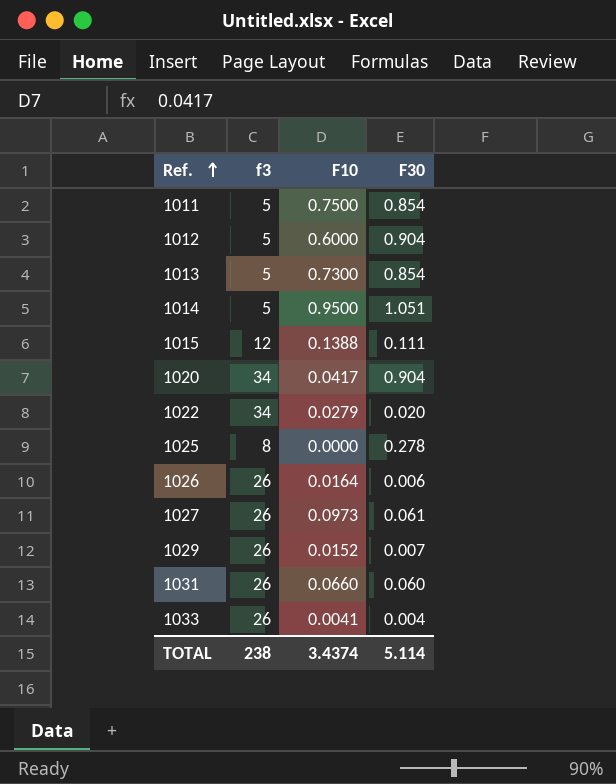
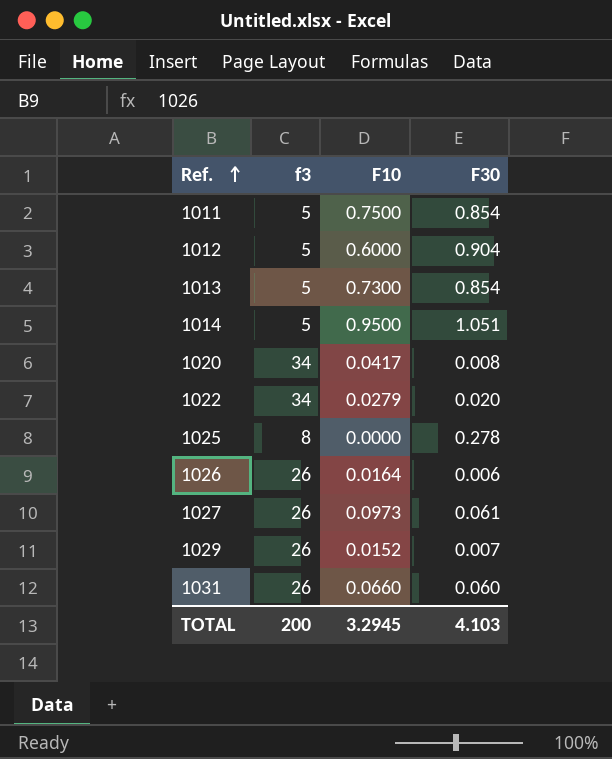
row 1015: 12 | 0.1388 | 0.111 -> none
row 1033: 26 | 0.0041 | 0.004 -> none
1020 | F30: 0.904 -> 0.008
TOTAL | f3: 238 -> 200
TOTAL | F10: 3.4374 -> 3.2945
TOTAL | F30: 5.114 -> 4.103

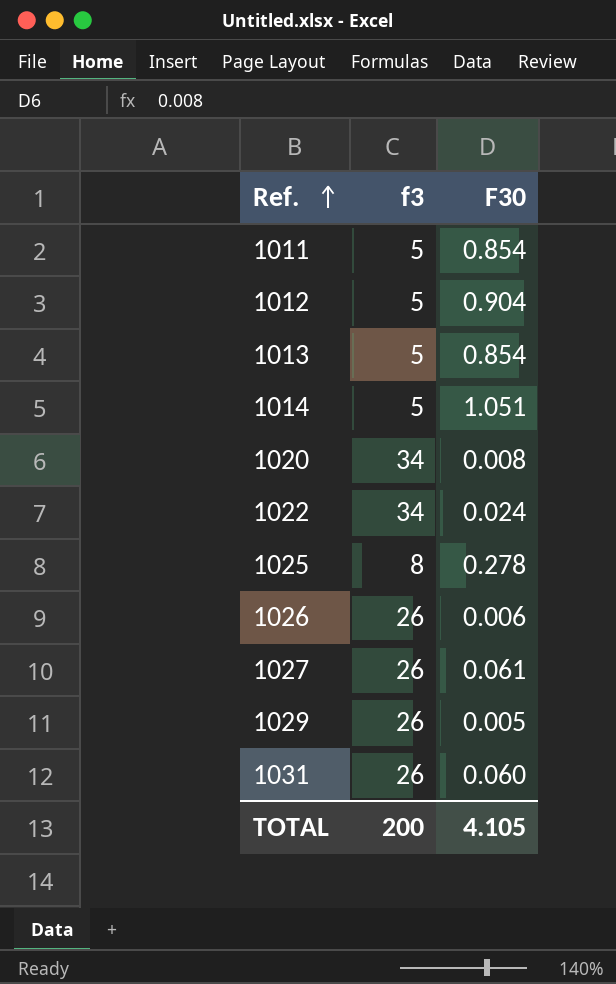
column F10 | position: 3 -> none
1022 | F30: 0.020 -> 0.024
1029 | F30: 0.007 -> 0.005
TOTAL | F30: 4.103 -> 4.105

